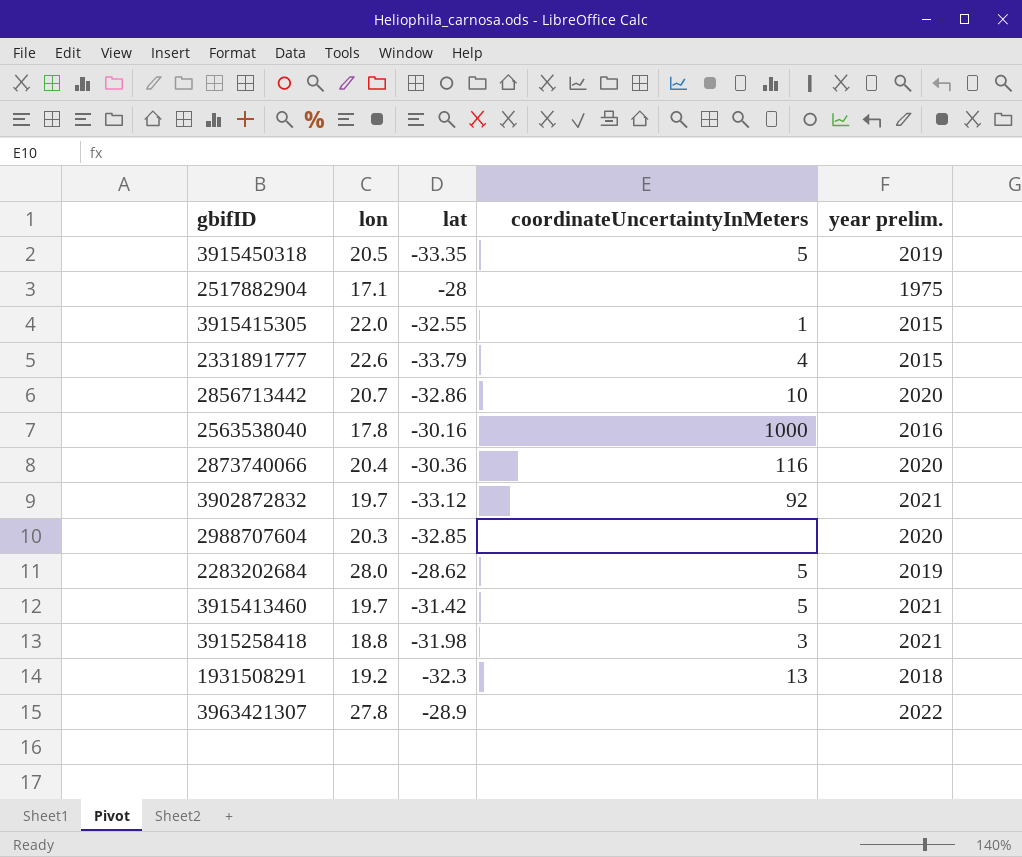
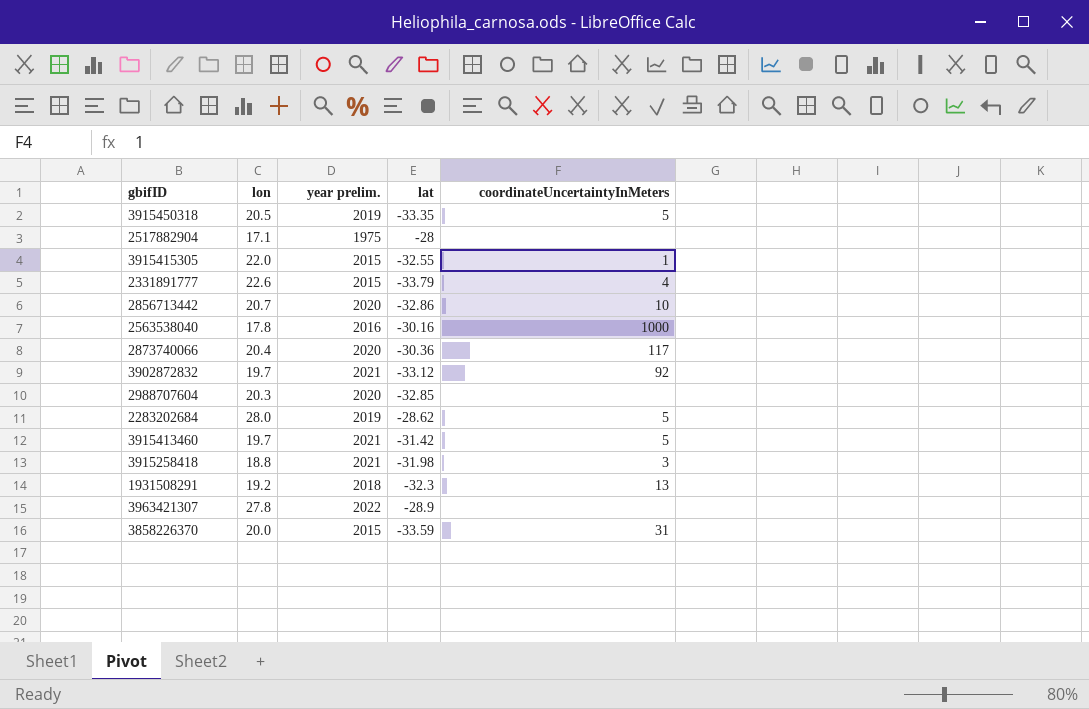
column year prelim. | position: 5 -> 3
2873740066 | coordinateUncertaintyInMeters: 116 -> 117
row 3858226370: none -> 20.0 | 2015 | -33.59 | 31

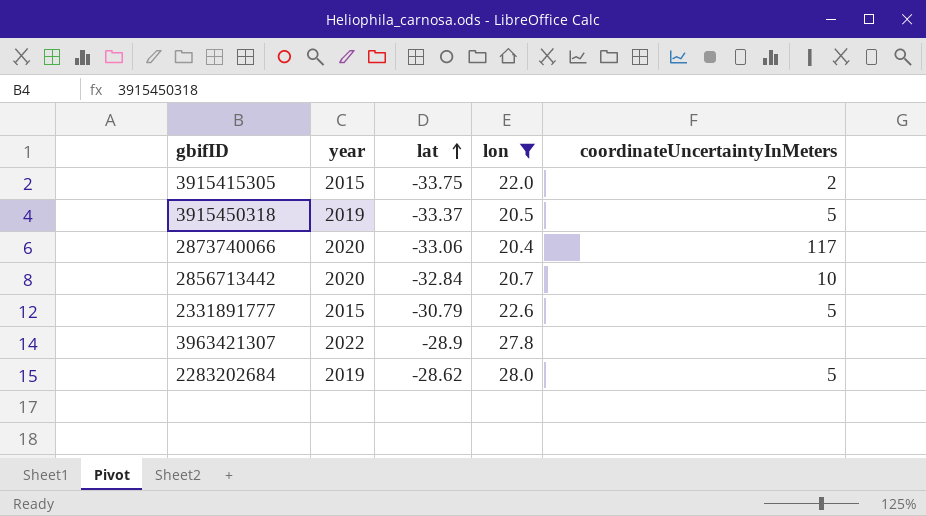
filter: none -> lon >= 20.4
row order: none -> lat ascending
column name: year prelim. -> year
column lon | position: 2 -> 4
3915415305 | lat: -32.55 -> -33.75
3915415305 | coordinateUncertaintyInMeters: 1 -> 2
3915450318 | lat: -33.35 -> -33.37
2873740066 | lat: -30.36 -> -33.06
2856713442 | lat: -32.86 -> -32.84
2331891777 | lat: -33.79 -> -30.79
2331891777 | coordinateUncertaintyInMeters: 4 -> 5

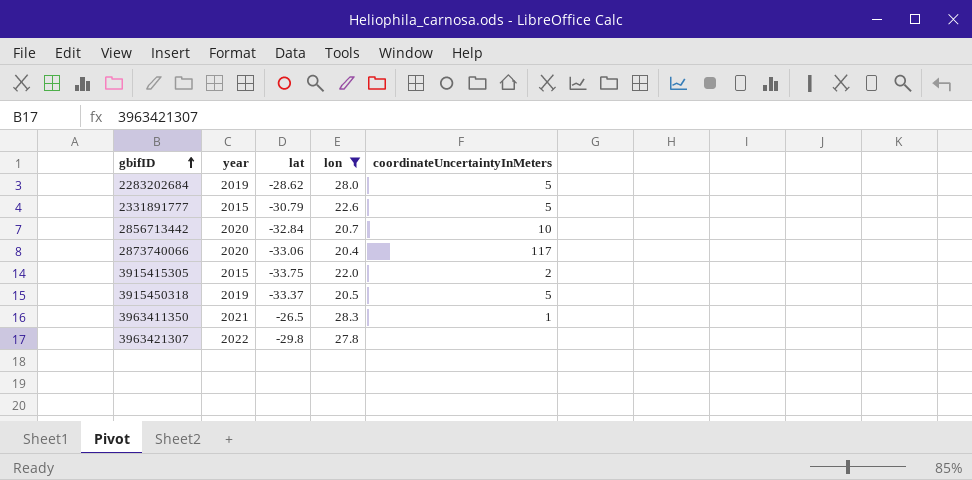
row order: lat ascending -> gbifID ascending
row 3963411350: none -> 2021 | -26.5 | 28.3 | 1
3963421307 | lat: -28.9 -> -29.8

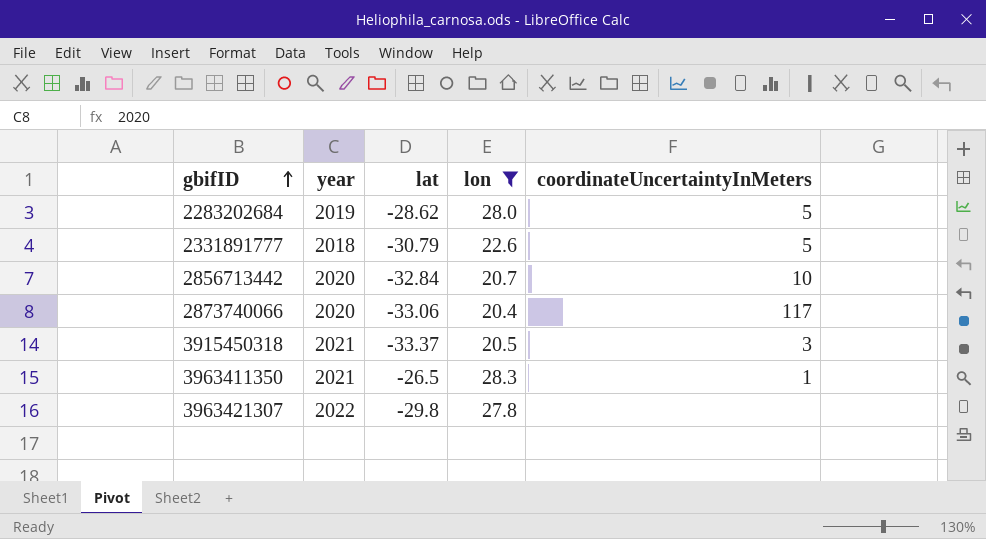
row 3915415305: 2015 | -33.75 | 22.0 | 2 -> none
2331891777 | year: 2015 -> 2018
3915450318 | year: 2019 -> 2021
3915450318 | coordinateUncertaintyInMeters: 5 -> 3

